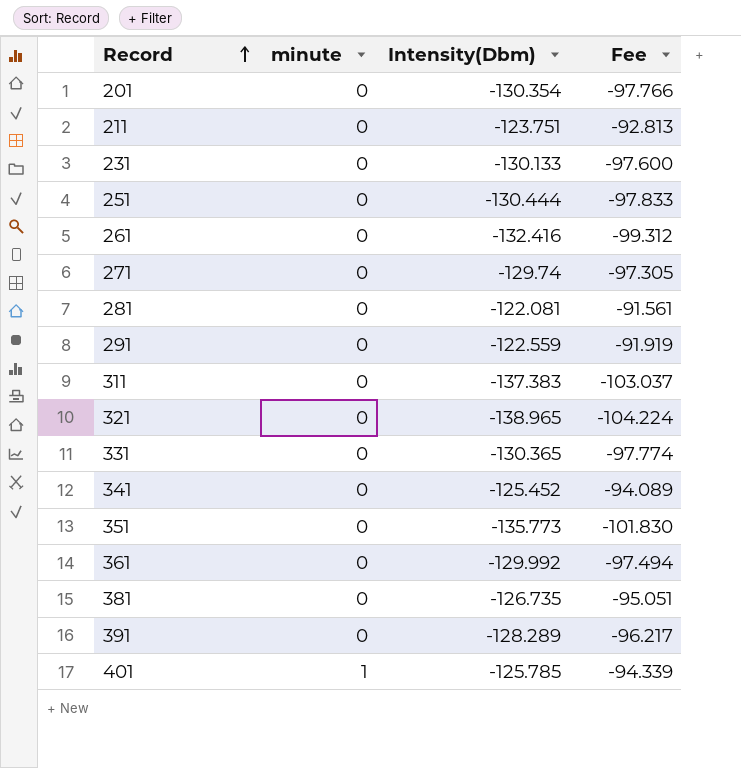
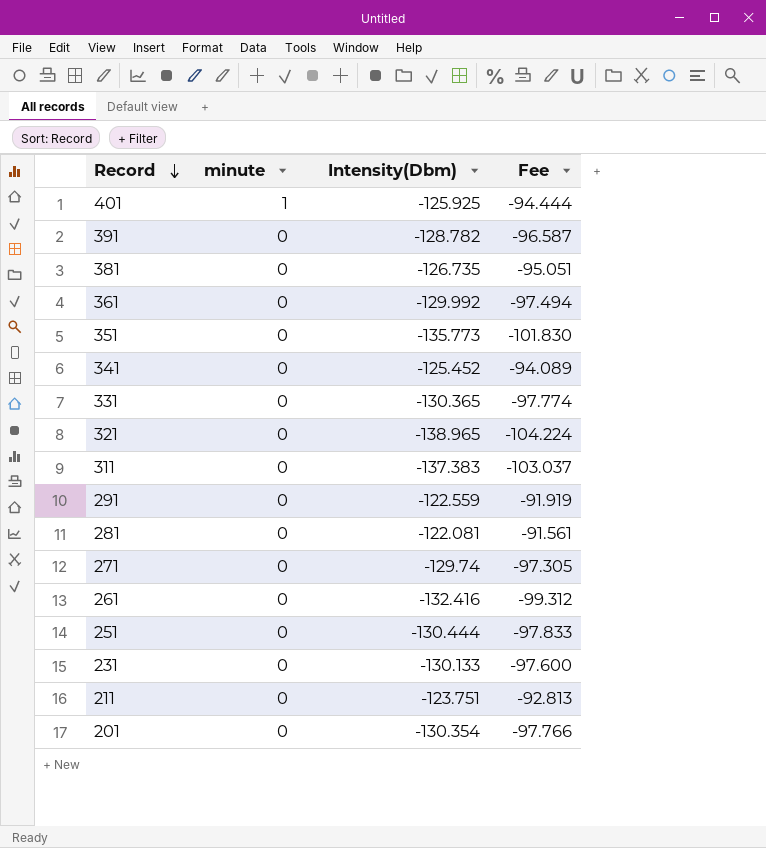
row order: Record ascending -> Record descending
401 | Intensity(Dbm): -125.785 -> -125.925
401 | Fee: -94.339 -> -94.444
391 | Intensity(Dbm): -128.289 -> -128.782
391 | Fee: -96.217 -> -96.587

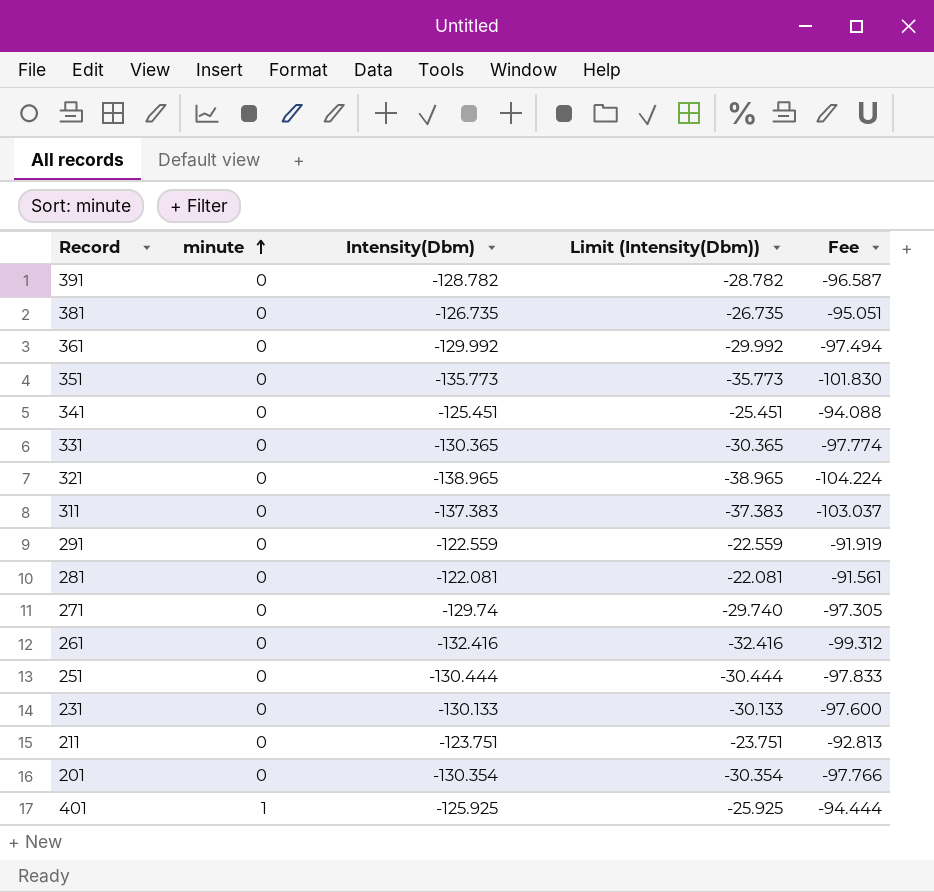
row order: Record descending -> minute ascending
column Limit (Intensity(Dbm)) | formula: none -> [Intensity(Dbm)] + 100
341 | Intensity(Dbm): -125.452 -> -125.451
341 | Fee: -94.089 -> -94.088

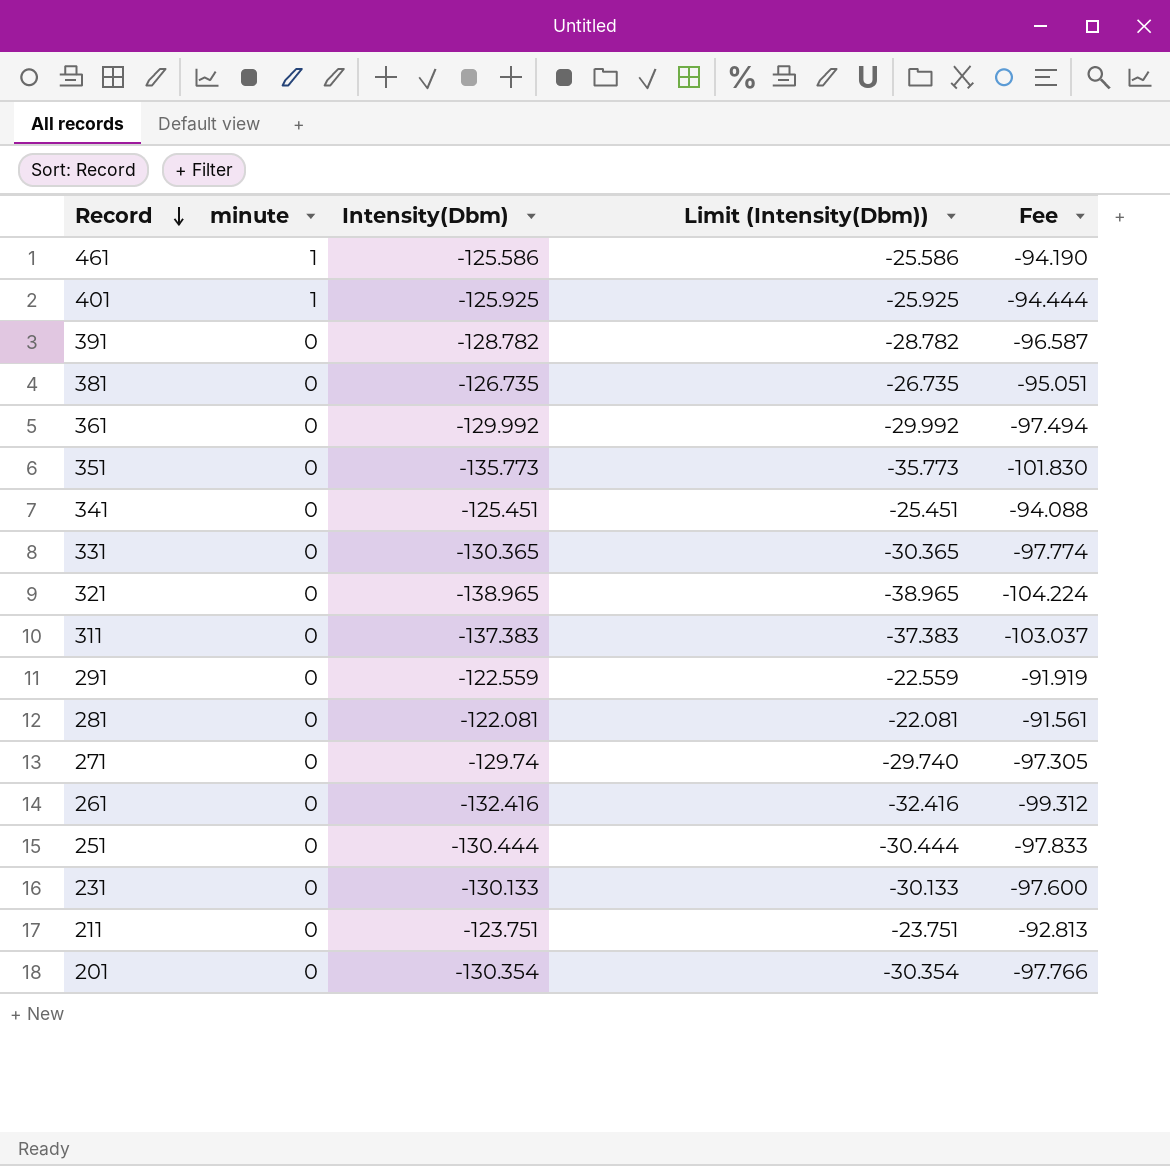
row order: minute ascending -> Record descending
row 461: none -> 1 | -125.586 | -25.586 | -94.190

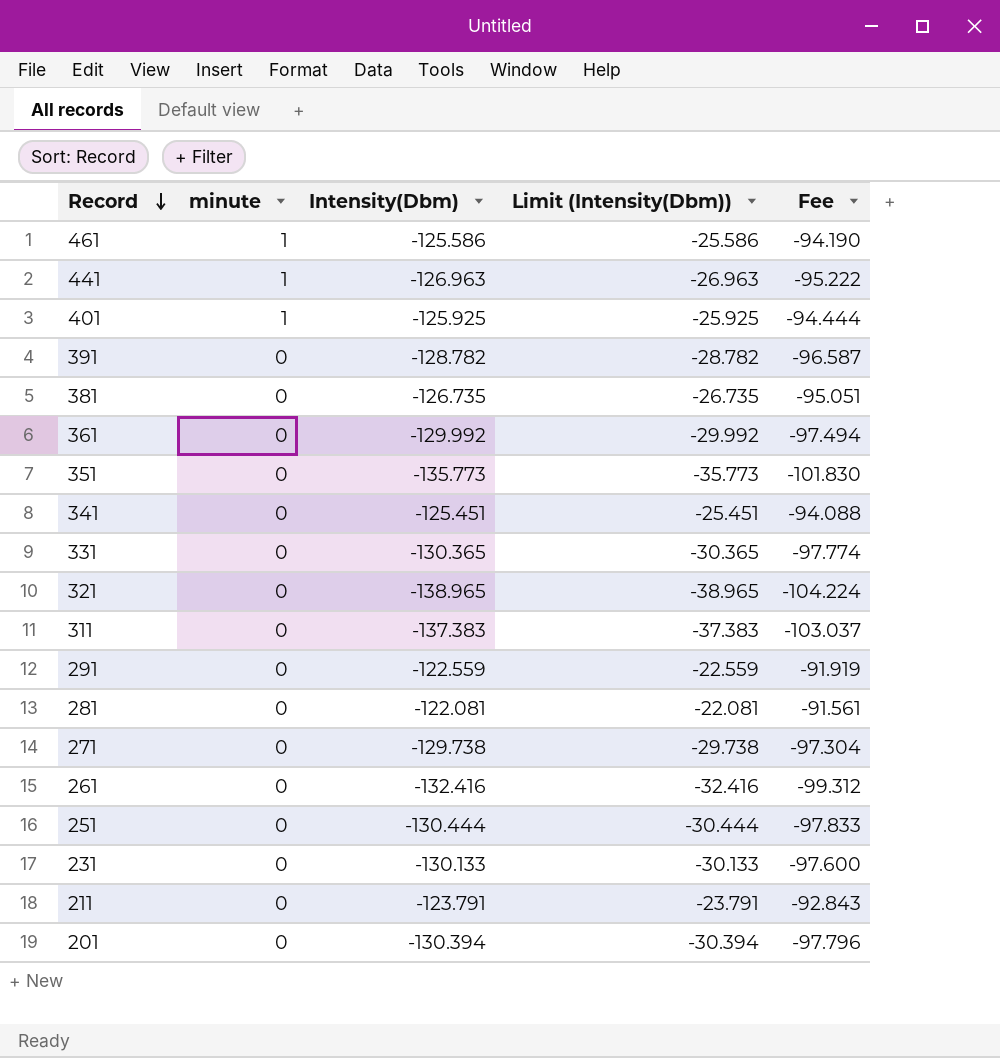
row 441: none -> 1 | -126.963 | -26.963 | -95.222
271 | Intensity(Dbm): -129.74 -> -129.738
271 | Limit (Intensity(Dbm)): -29.740 -> -29.738
271 | Fee: -97.305 -> -97.304
211 | Intensity(Dbm): -123.751 -> -123.791
211 | Limit (Intensity(Dbm)): -23.751 -> -23.791
211 | Fee: -92.813 -> -92.843
201 | Intensity(Dbm): -130.354 -> -130.394
201 | Limit (Intensity(Dbm)): -30.354 -> -30.394
201 | Fee: -97.766 -> -97.796

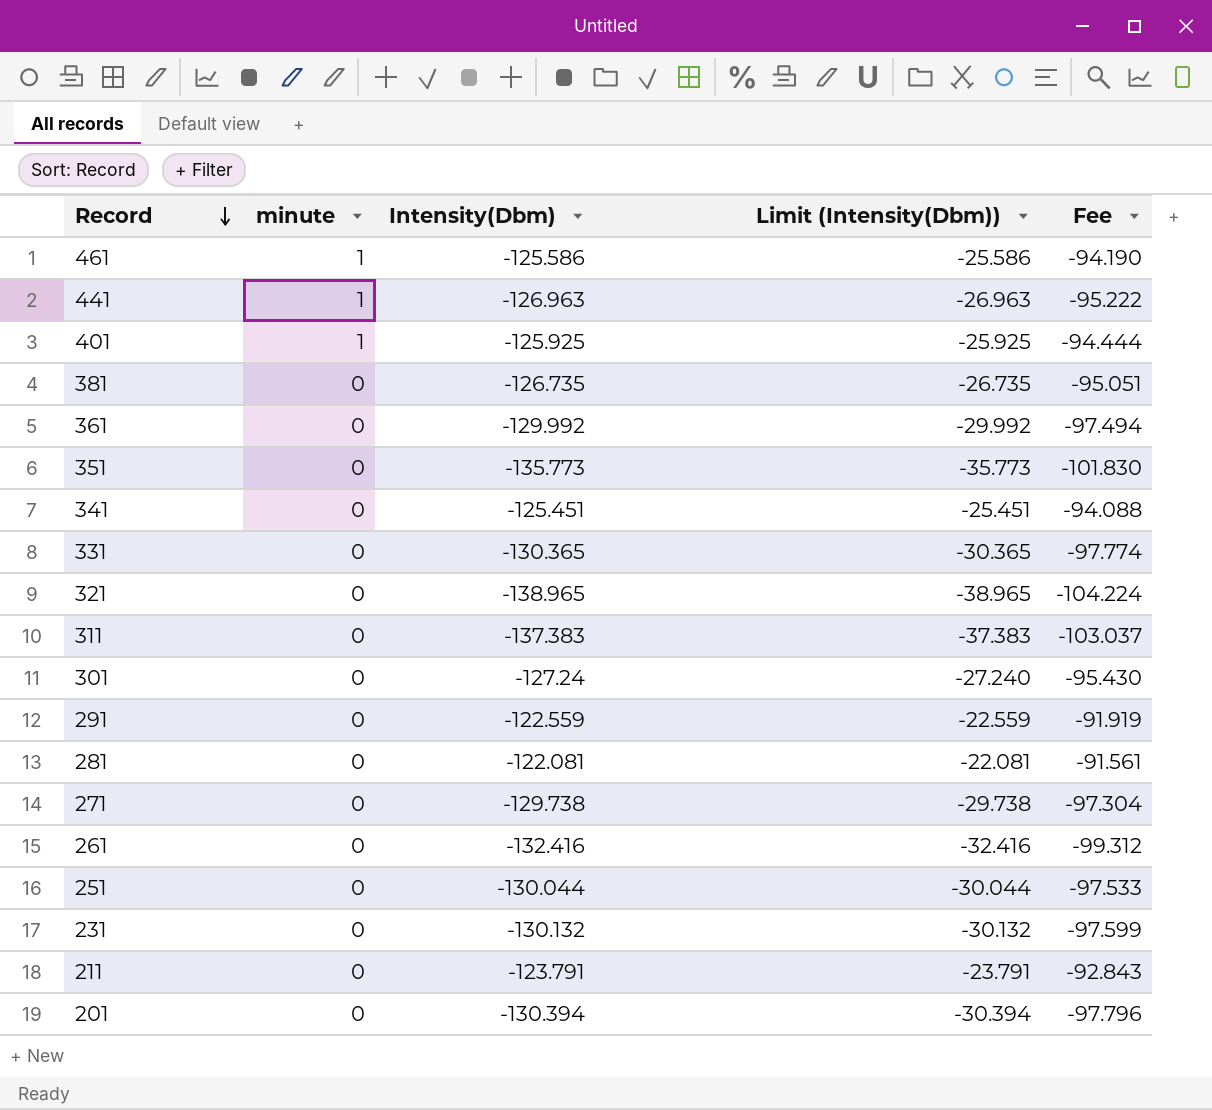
row 391: 0 | -128.782 | -28.782 | -96.587 -> none
row 301: none -> 0 | -127.24 | -27.240 | -95.430
251 | Intensity(Dbm): -130.444 -> -130.044
251 | Limit (Intensity(Dbm)): -30.444 -> -30.044
251 | Fee: -97.833 -> -97.533
231 | Intensity(Dbm): -130.133 -> -130.132
231 | Limit (Intensity(Dbm)): -30.133 -> -30.132
231 | Fee: -97.600 -> -97.599

